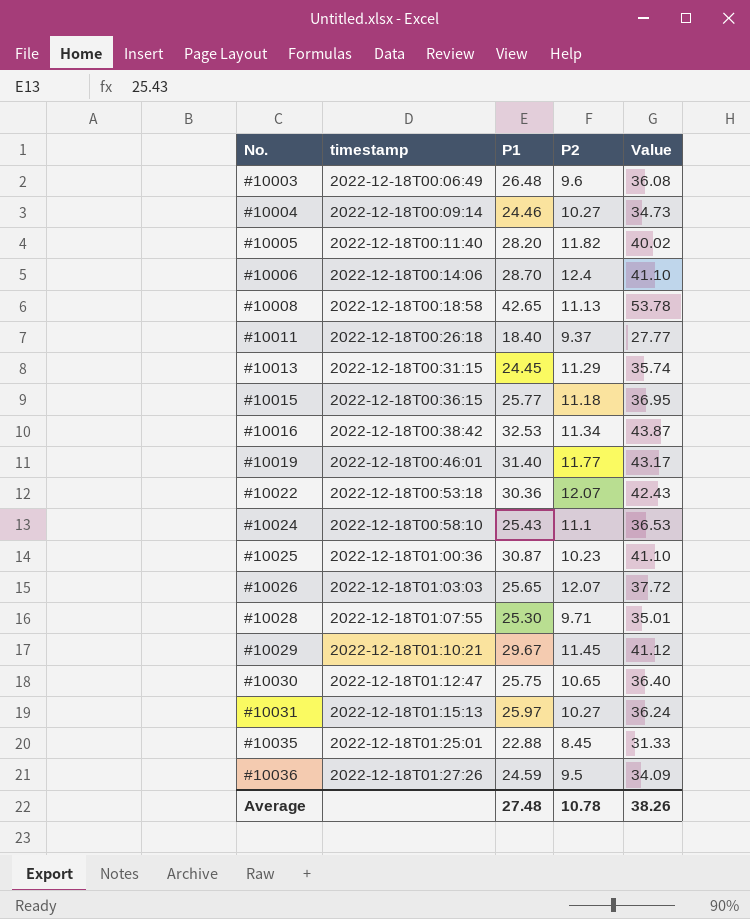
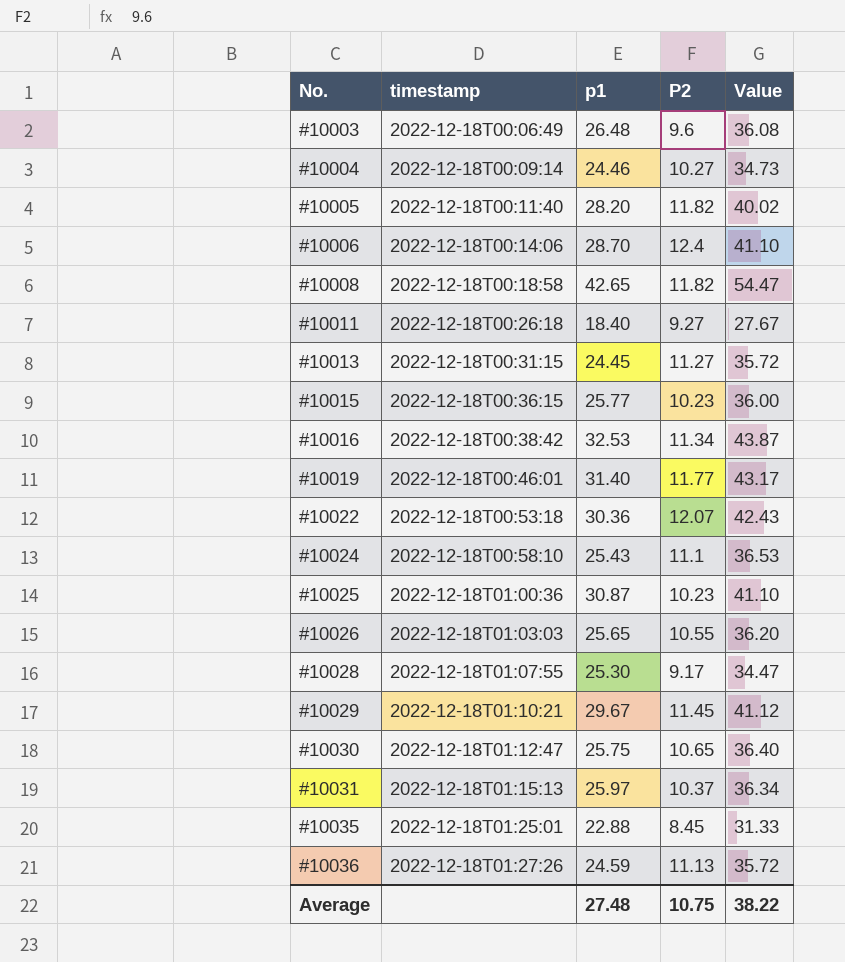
column name: P1 -> p1
#10008 | P2: 11.13 -> 11.82
#10008 | Value: 53.78 -> 54.47
#10011 | P2: 9.37 -> 9.27
#10011 | Value: 27.77 -> 27.67
#10013 | P2: 11.29 -> 11.27
#10013 | Value: 35.74 -> 35.72
#10015 | P2: 11.18 -> 10.23
#10015 | Value: 36.95 -> 36.00
#10026 | P2: 12.07 -> 10.55
#10026 | Value: 37.72 -> 36.20
#10028 | P2: 9.71 -> 9.17
#10028 | Value: 35.01 -> 34.47
#10031 | P2: 10.27 -> 10.37
#10031 | Value: 36.24 -> 36.34
#10036 | P2: 9.5 -> 11.13
#10036 | Value: 34.09 -> 35.72
Average | P2: 10.78 -> 10.75
Average | Value: 38.26 -> 38.22

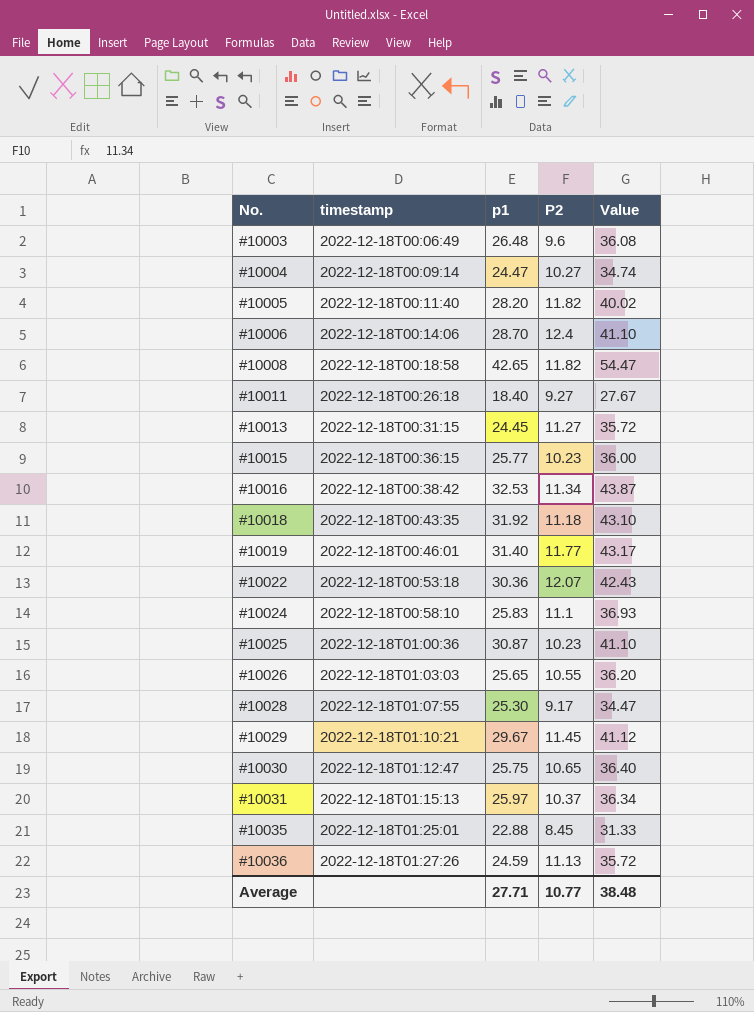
#10004 | p1: 24.46 -> 24.47
#10004 | Value: 34.73 -> 34.74
row #10018: none -> 2022-12-18T00:43:35 | 31.92 | 11.18 | 43.10
#10024 | p1: 25.43 -> 25.83
#10024 | Value: 36.53 -> 36.93
Average | p1: 27.48 -> 27.71
Average | P2: 10.75 -> 10.77
Average | Value: 38.22 -> 38.48

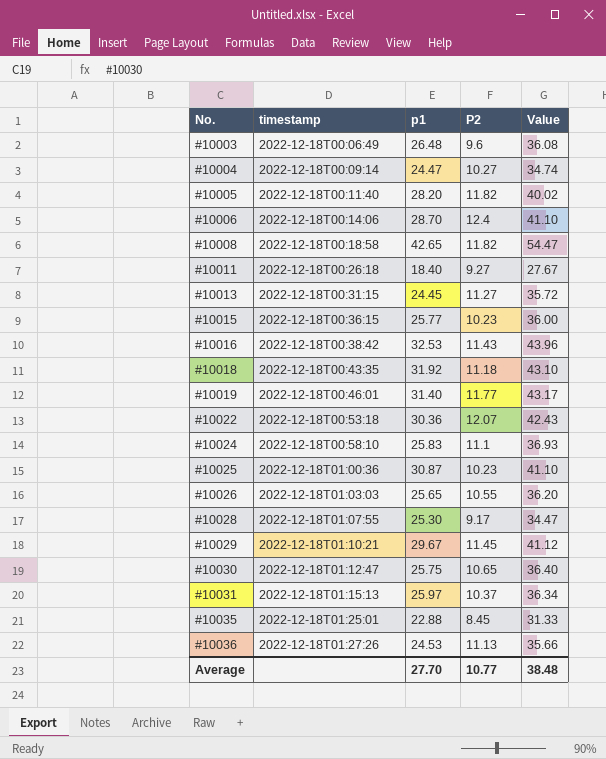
#10016 | P2: 11.34 -> 11.43
#10016 | Value: 43.87 -> 43.96
#10036 | p1: 24.59 -> 24.53
#10036 | Value: 35.72 -> 35.66
Average | p1: 27.71 -> 27.70

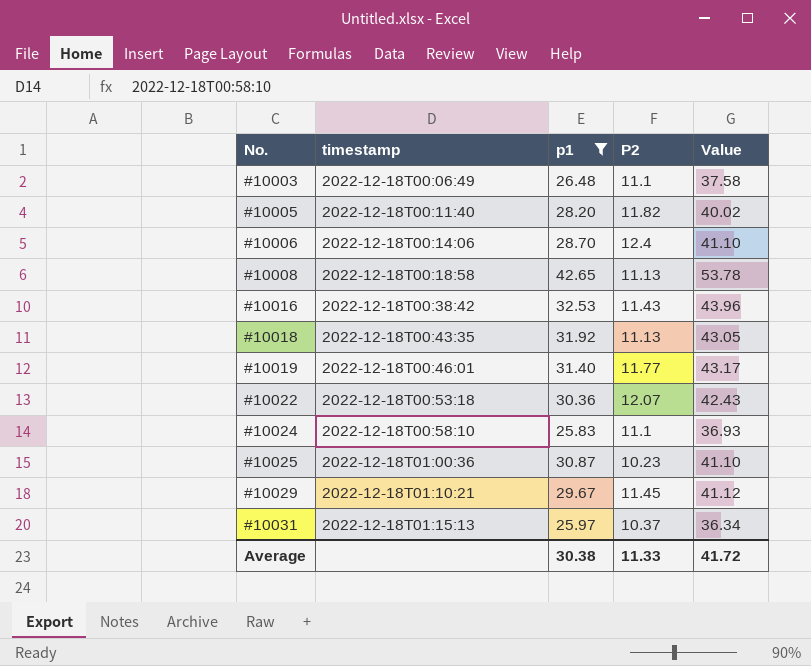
filter: none -> p1 >= 25.83
#10003 | P2: 9.6 -> 11.1
#10003 | Value: 36.08 -> 37.58
#10008 | P2: 11.82 -> 11.13
#10008 | Value: 54.47 -> 53.78
#10018 | P2: 11.18 -> 11.13
#10018 | Value: 43.10 -> 43.05
Average | p1: 27.70 -> 30.38
Average | P2: 10.77 -> 11.33
Average | Value: 38.48 -> 41.72

